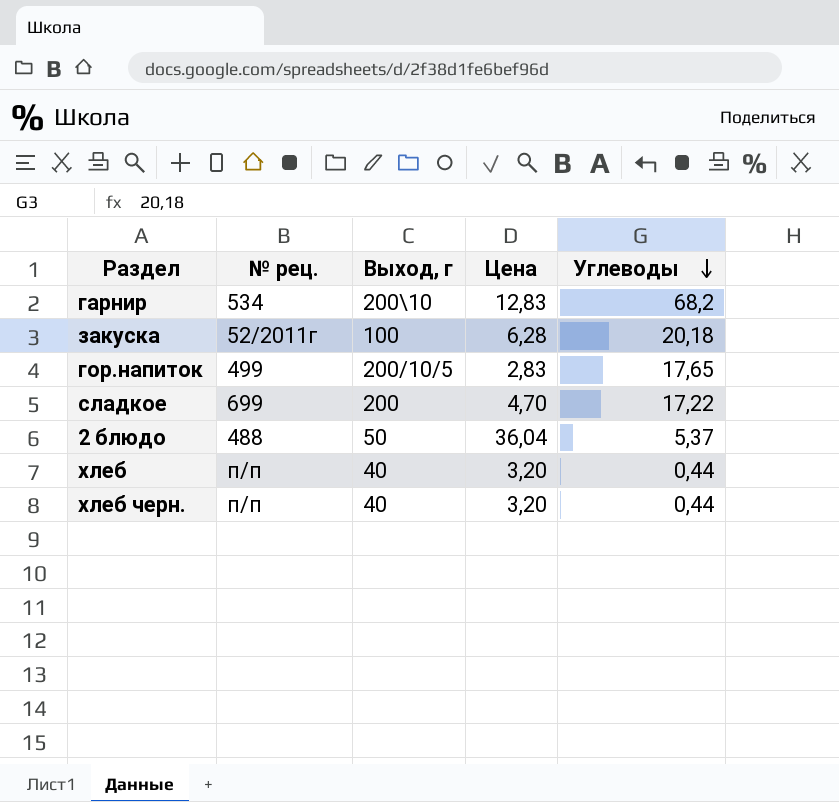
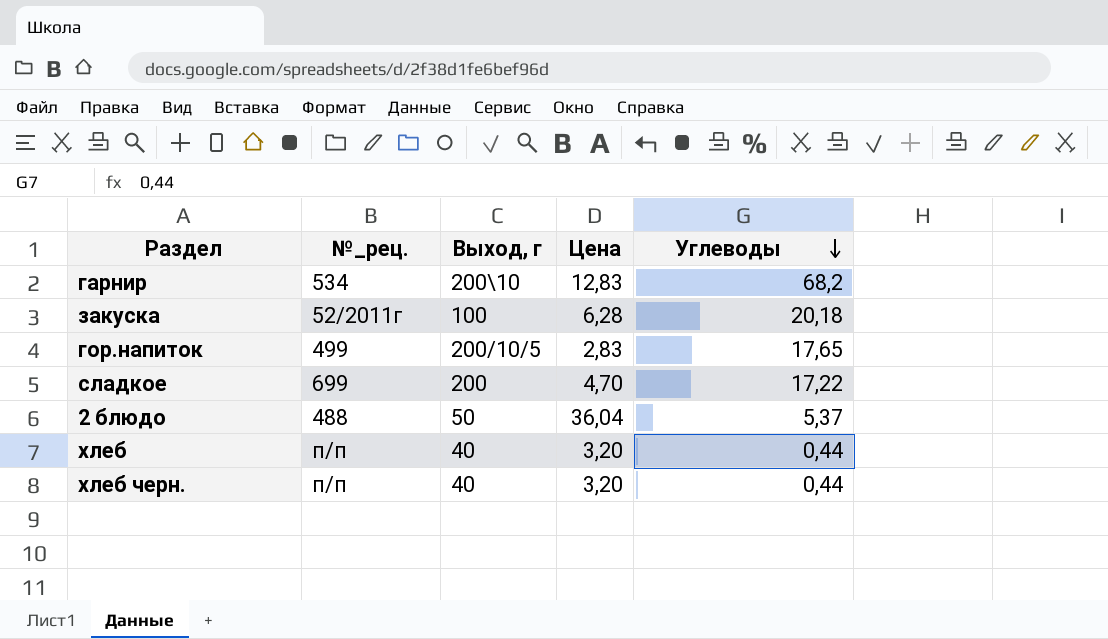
column name: № рец. -> №_рец.

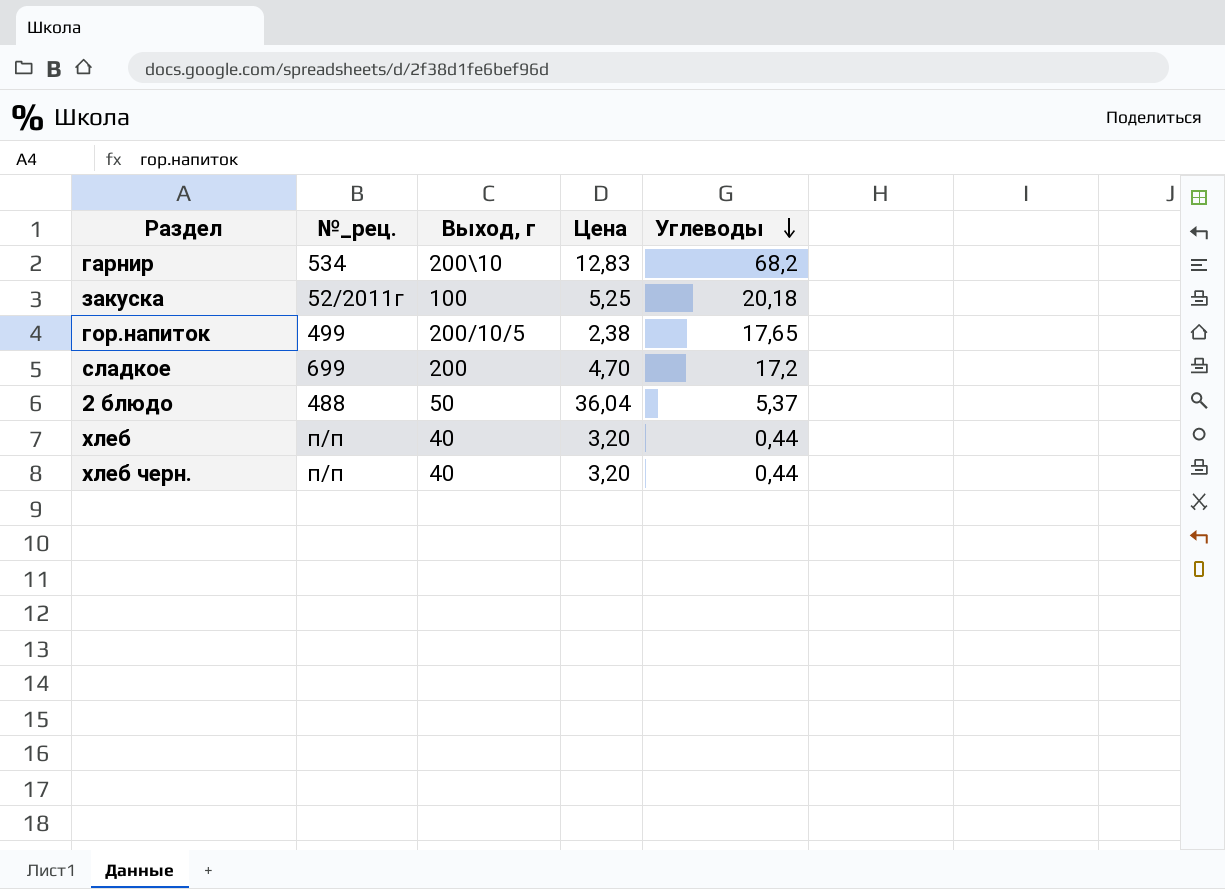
закуска | Цена: 6,28 -> 5,25
гор.напиток | Цена: 2,83 -> 2,38
сладкое | Углеводы: 17,22 -> 17,2

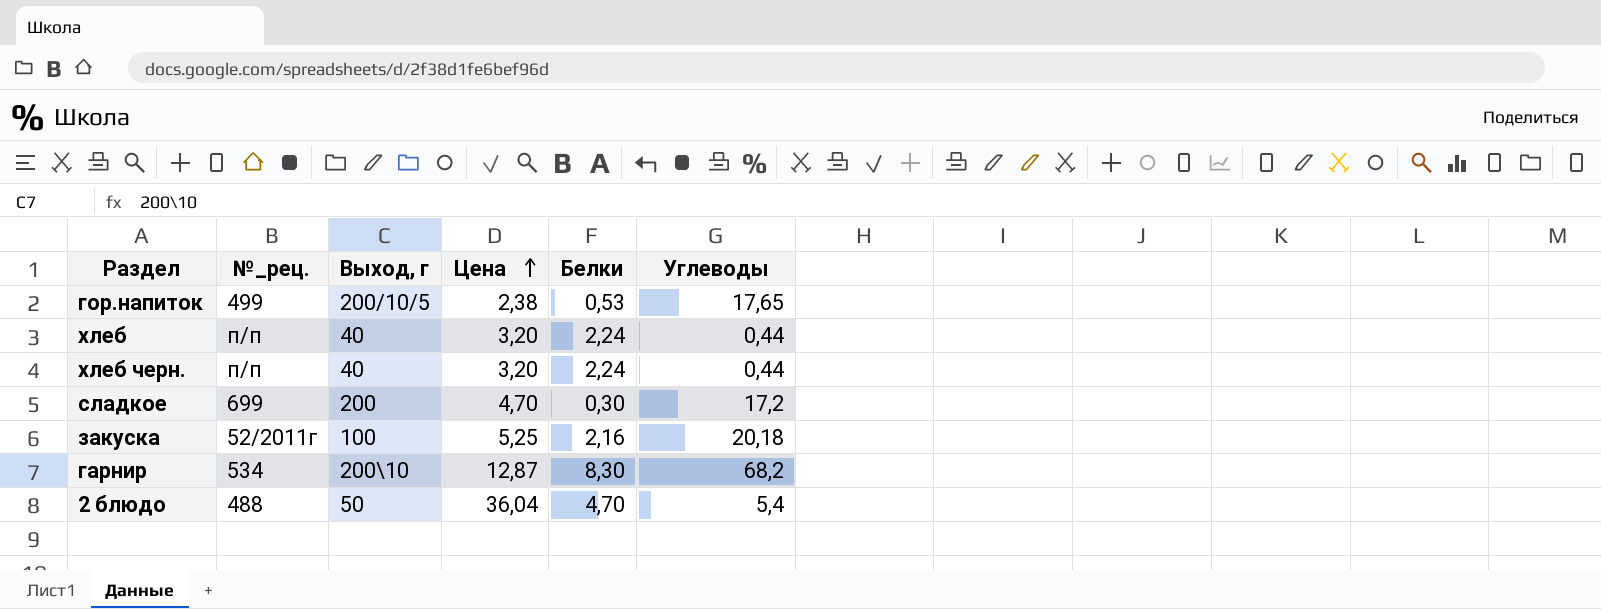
row order: Углеводы descending -> Цена ascending
column Белки | position: none -> 5
гарнир | Цена: 12,83 -> 12,87
2 блюдо | Углеводы: 5,37 -> 5,4

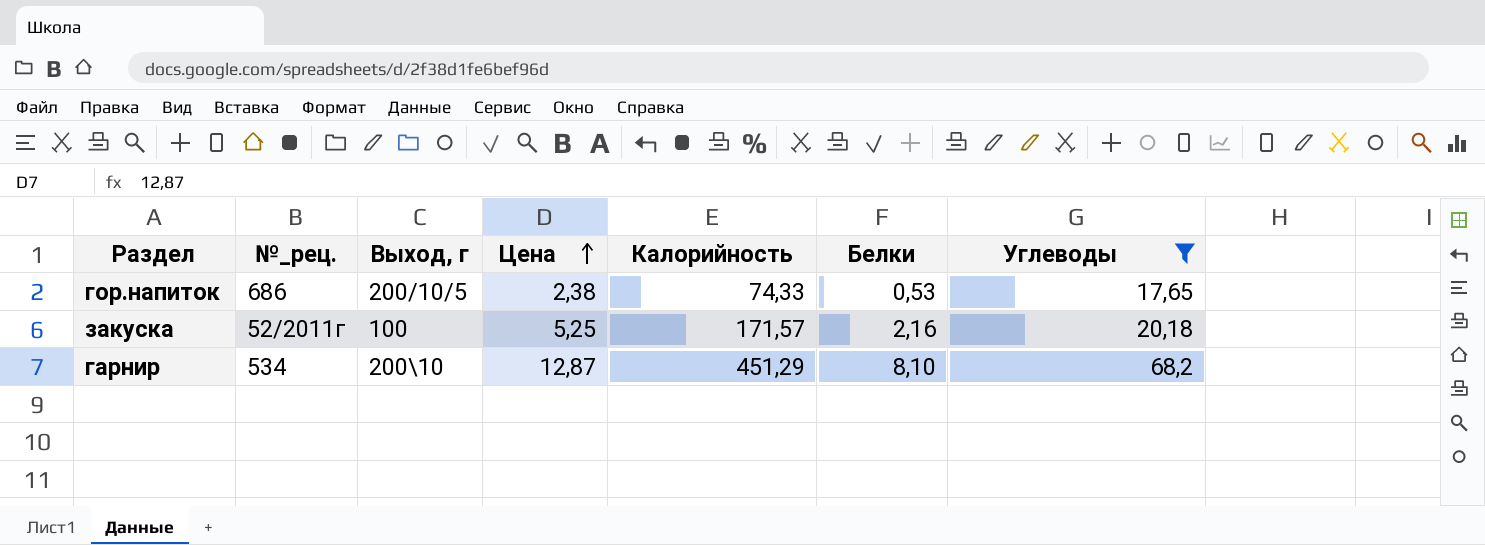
filter: none -> Углеводы >= 17,65
column Калорийность | position: none -> 5
гор.напиток | №_рец.: 499 -> 686
гарнир | Белки: 8,30 -> 8,10

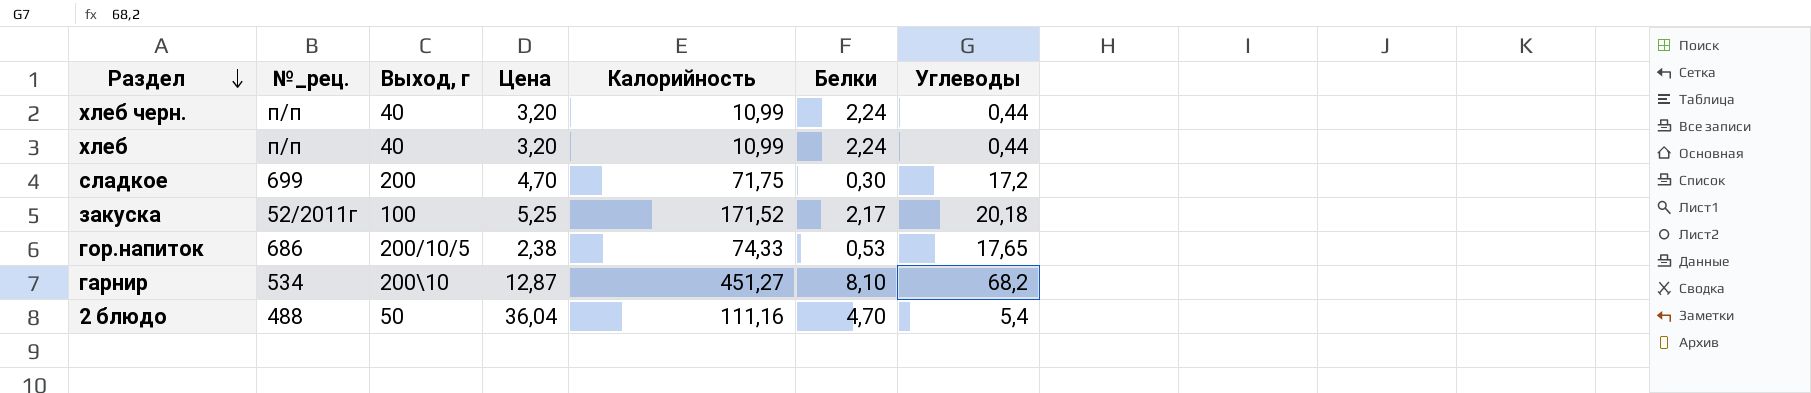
filter: Углеводы >= 17,65 -> none
row order: Цена ascending -> Раздел descending
закуска | Калорийность: 171,57 -> 171,52
закуска | Белки: 2,16 -> 2,17
гарнир | Калорийность: 451,29 -> 451,27

